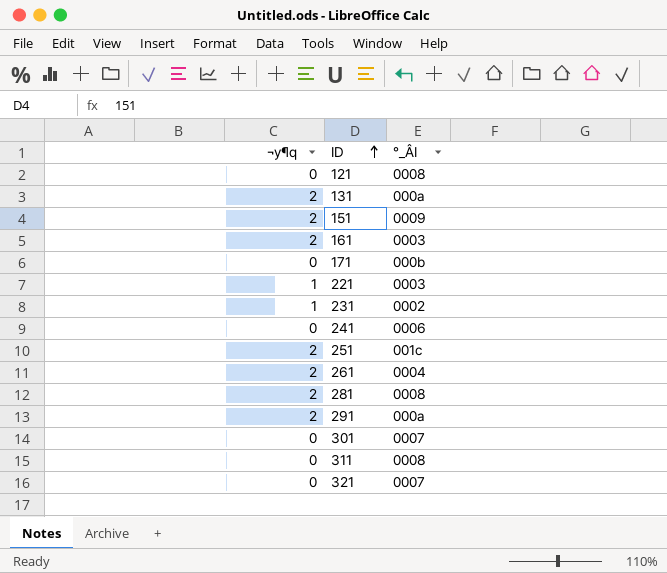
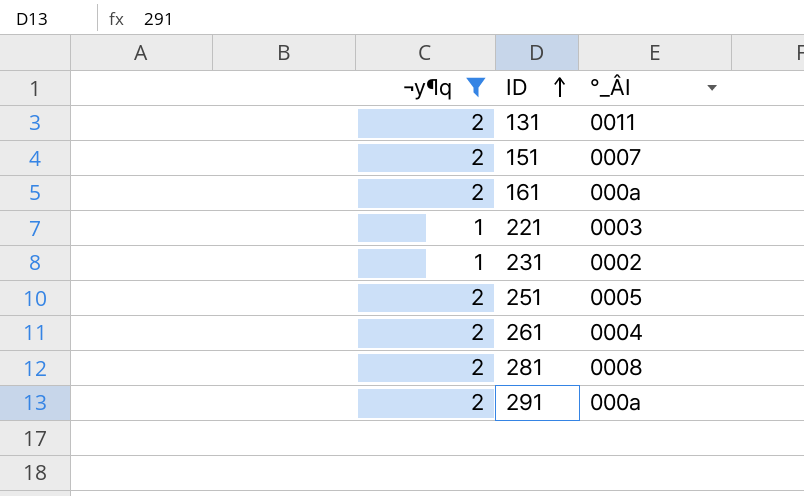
filter: none -> ¬y¶q != 0
131 | °_ÂI: 000a -> 0011
151 | °_ÂI: 0009 -> 0007
161 | °_ÂI: 0003 -> 000a
251 | °_ÂI: 001c -> 0005

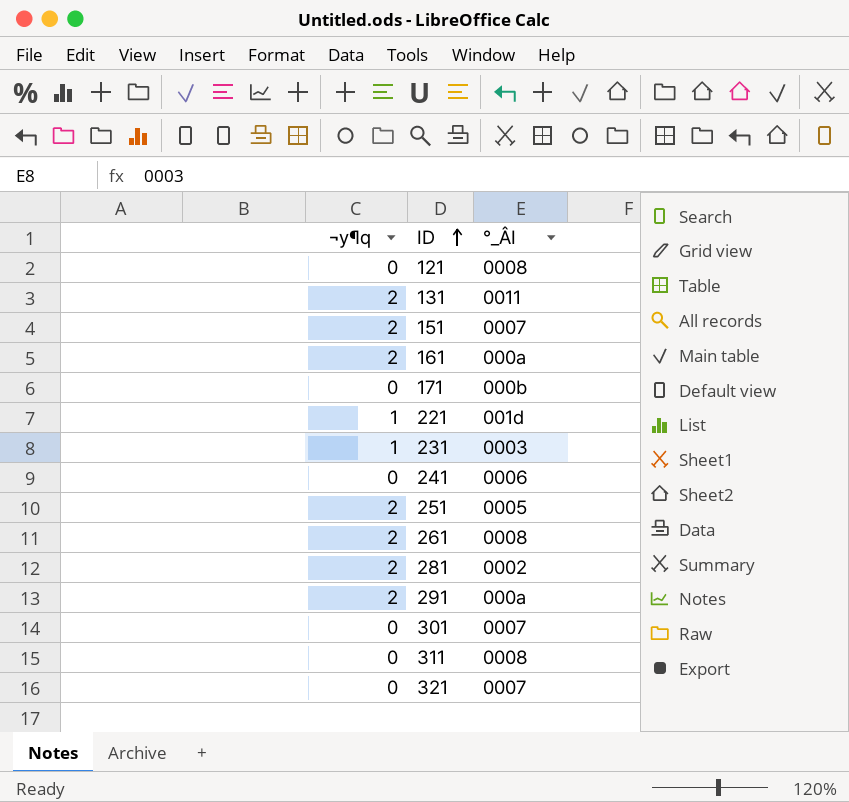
filter: ¬y¶q != 0 -> none
221 | °_ÂI: 0003 -> 001d
231 | °_ÂI: 0002 -> 0003
261 | °_ÂI: 0004 -> 0008
281 | °_ÂI: 0008 -> 0002

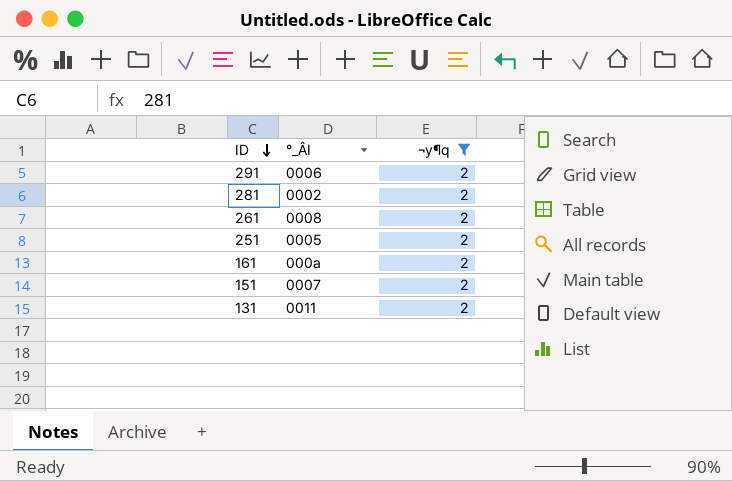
filter: none -> ¬y¶q = 2
row order: ID ascending -> ID descending
column ¬y¶q | position: 1 -> 3
291 | °_ÂI: 000a -> 0006

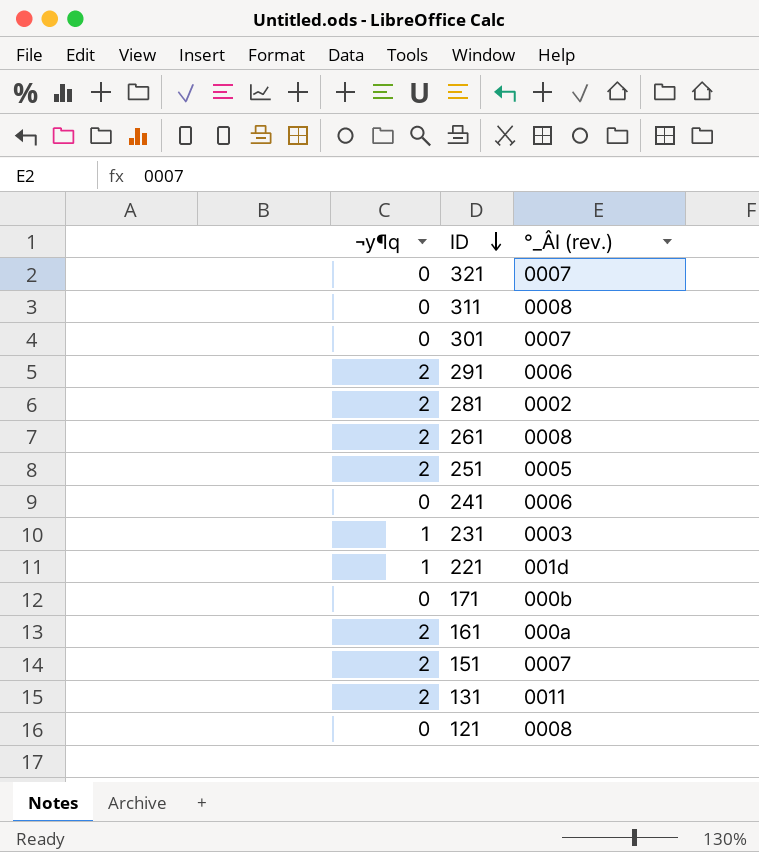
filter: ¬y¶q = 2 -> none
column ¬y¶q | position: 3 -> 1
column name: °_ÂI -> °_ÂI (rev.)

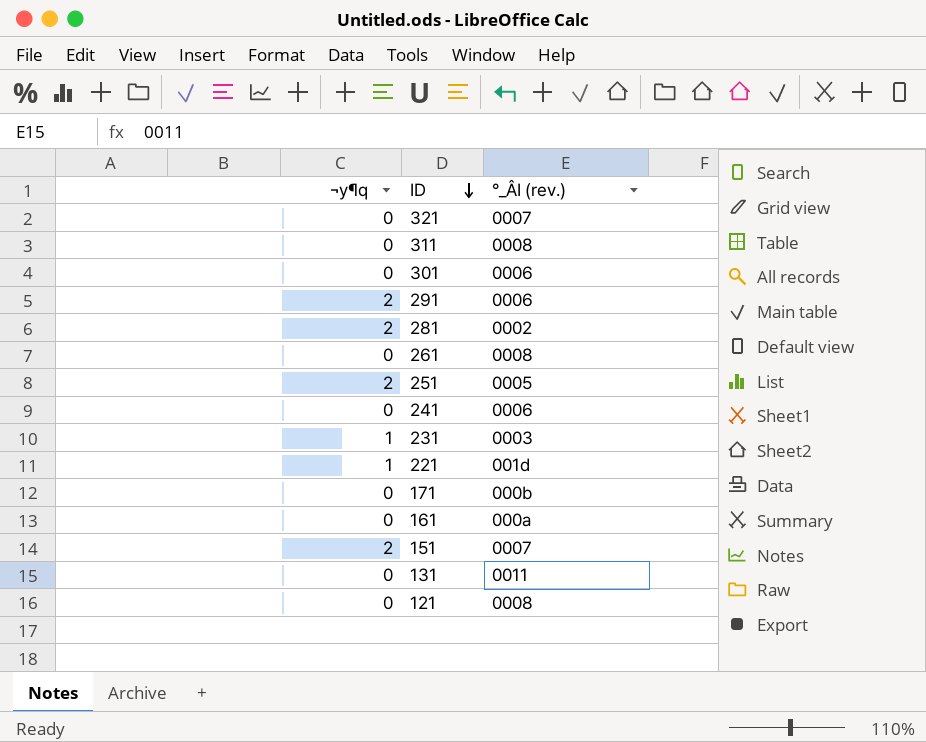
301 | °_ÂI (rev.): 0007 -> 0006
261 | ¬y¶q: 2 -> 0
161 | ¬y¶q: 2 -> 0
131 | ¬y¶q: 2 -> 0

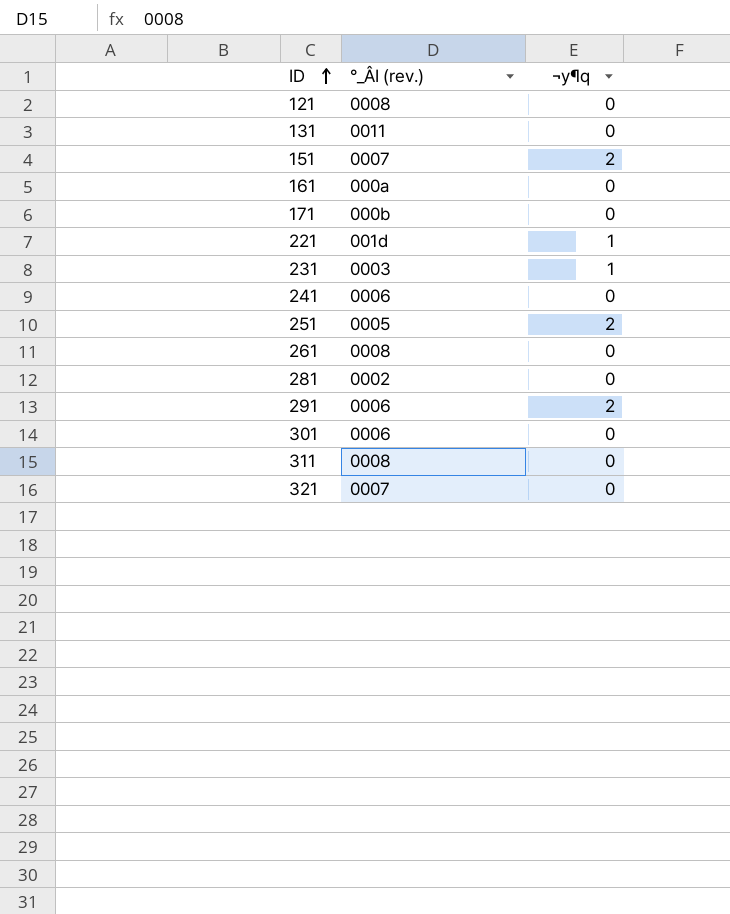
row order: ID descending -> ID ascending
column ¬y¶q | position: 1 -> 3
281 | ¬y¶q: 2 -> 0

